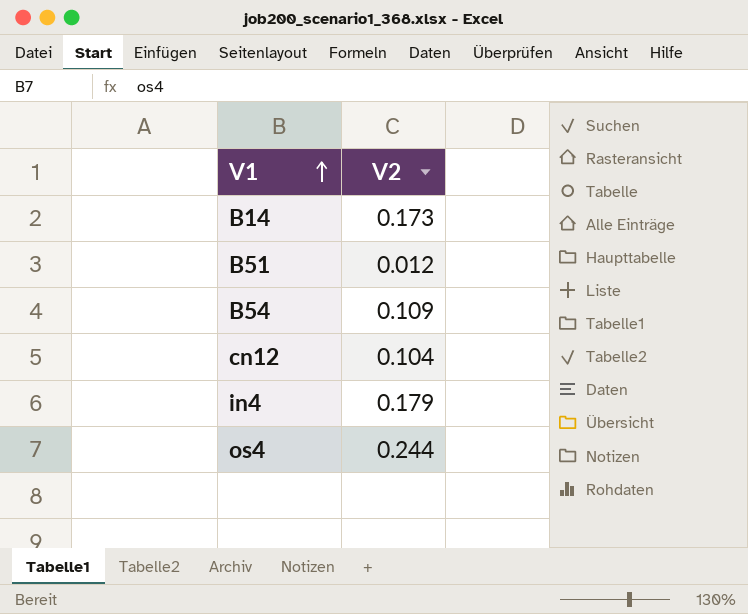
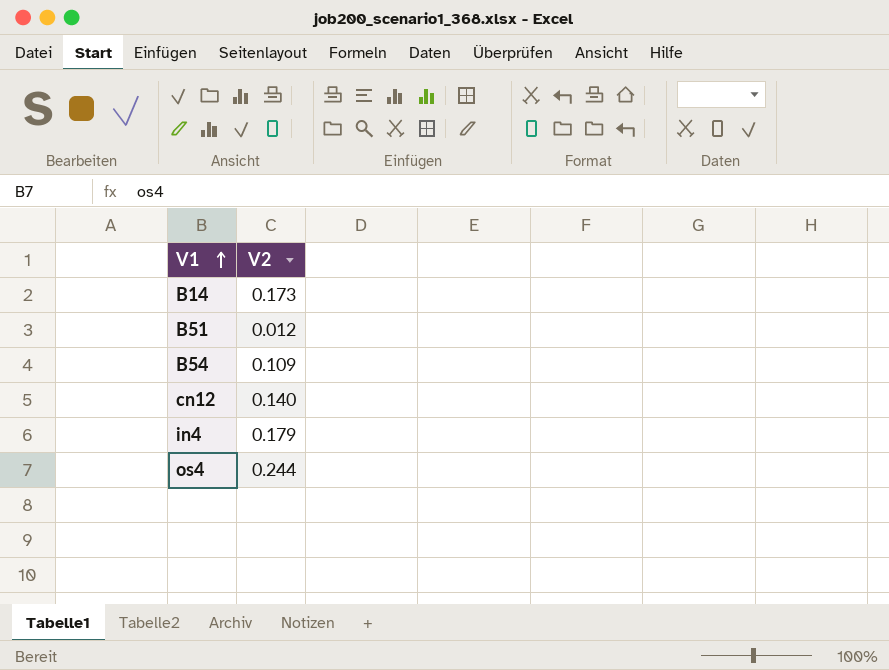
cn12 | V2: 0.104 -> 0.140

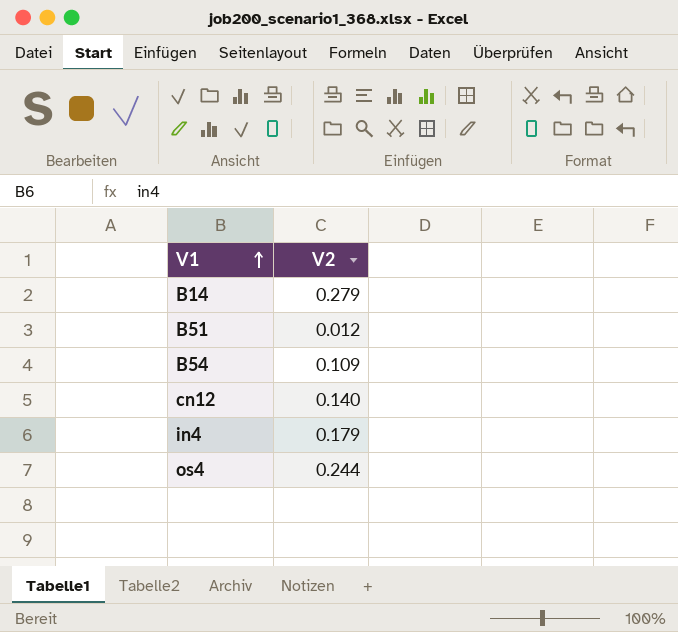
B14 | V2: 0.173 -> 0.279

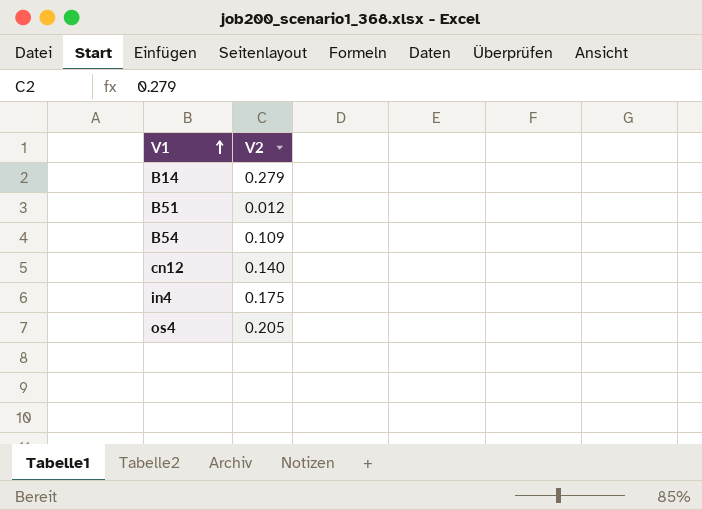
in4 | V2: 0.179 -> 0.175
os4 | V2: 0.244 -> 0.205

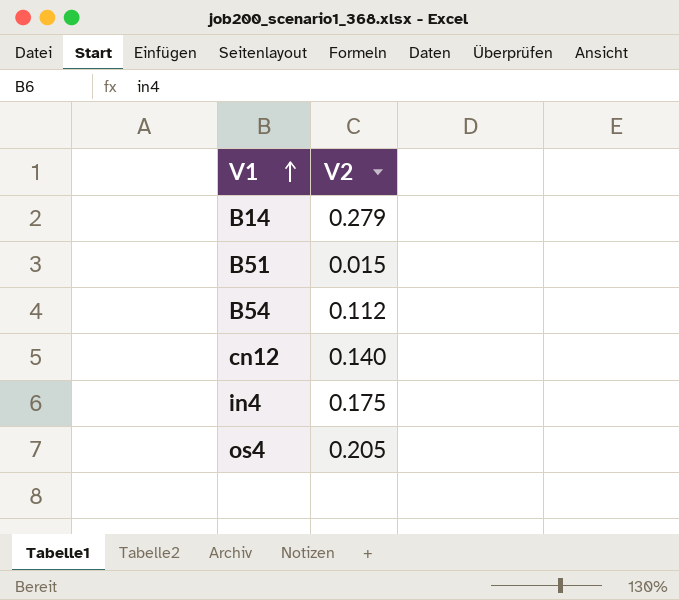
B51 | V2: 0.012 -> 0.015
B54 | V2: 0.109 -> 0.112

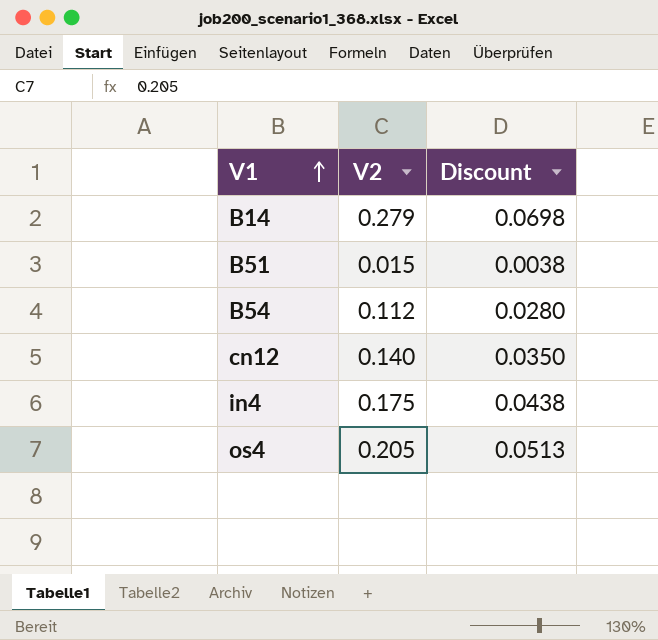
column Discount | formula: none -> [V2] * 0.25

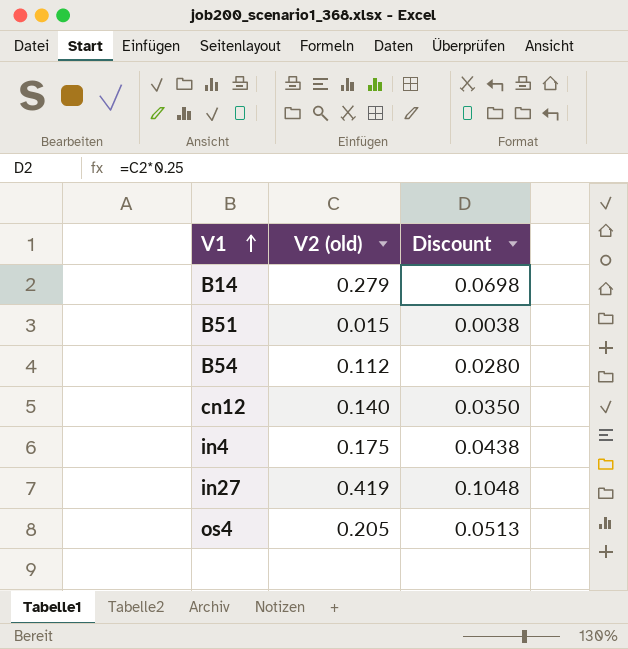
column name: V2 -> V2 (old)
row in27: none -> 0.419 | 0.1048

